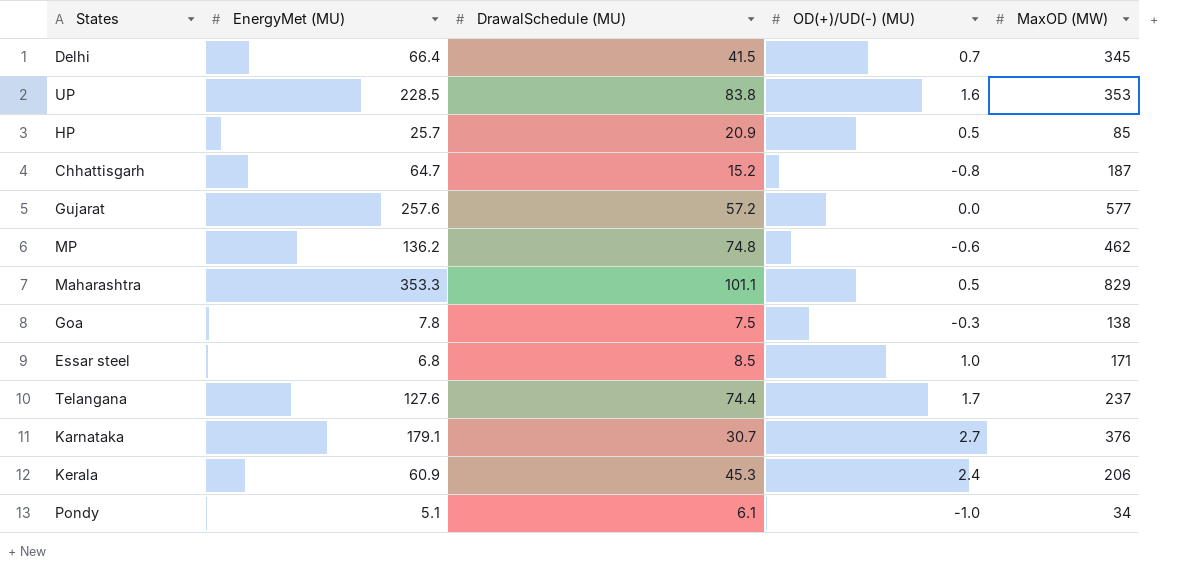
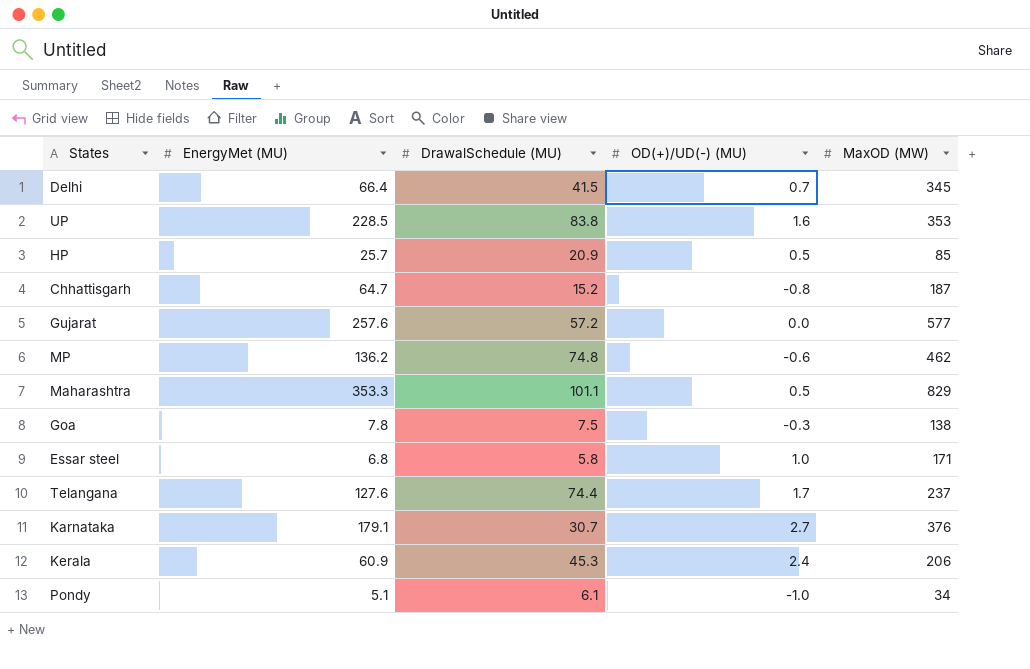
Essar steel | DrawalSchedule (MU): 8.5 -> 5.8

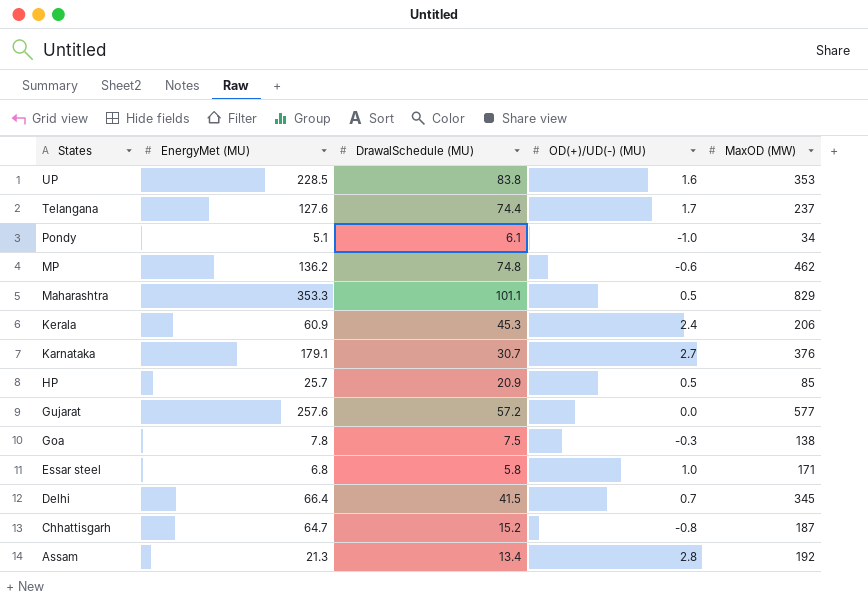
row order: none -> States descending
row Assam: none -> 21.3 | 13.4 | 2.8 | 192

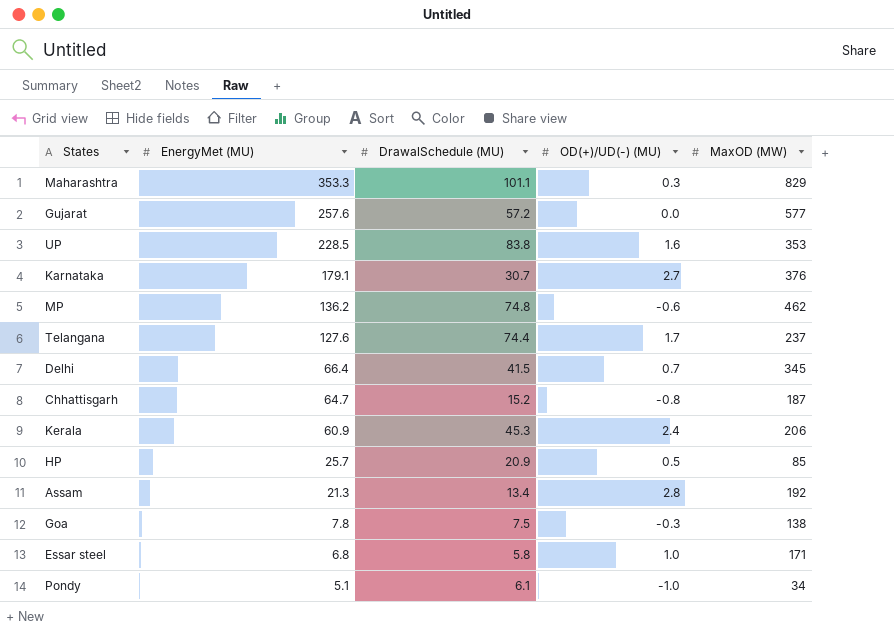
row order: States descending -> EnergyMet (MU) descending
Maharashtra | OD(+)/UD(-) (MU): 0.5 -> 0.3

